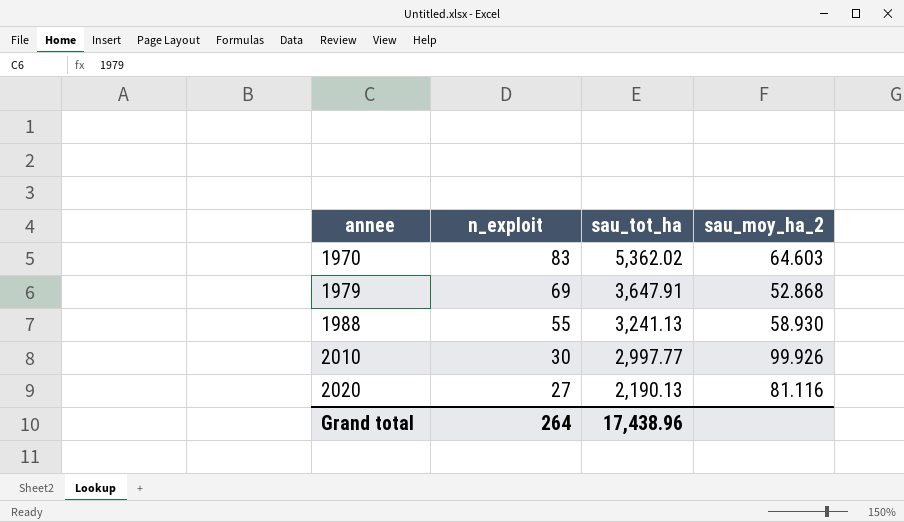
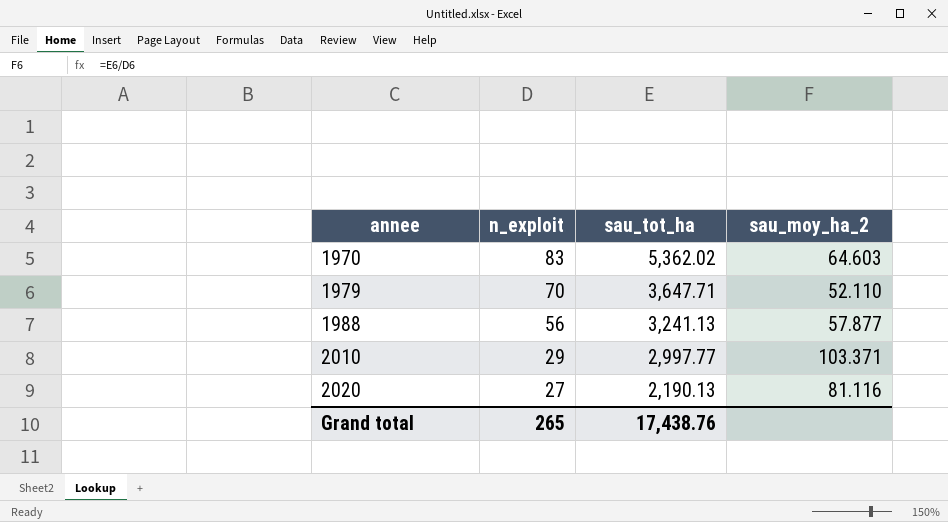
1979 | n_exploit: 69 -> 70
1979 | sau_tot_ha: 3,647.91 -> 3,647.71
1979 | sau_moy_ha_2: 52.868 -> 52.110
1988 | n_exploit: 55 -> 56
1988 | sau_moy_ha_2: 58.930 -> 57.877
2010 | n_exploit: 30 -> 29
2010 | sau_moy_ha_2: 99.926 -> 103.371
Grand total | n_exploit: 264 -> 265
Grand total | sau_tot_ha: 17,438.96 -> 17,438.76

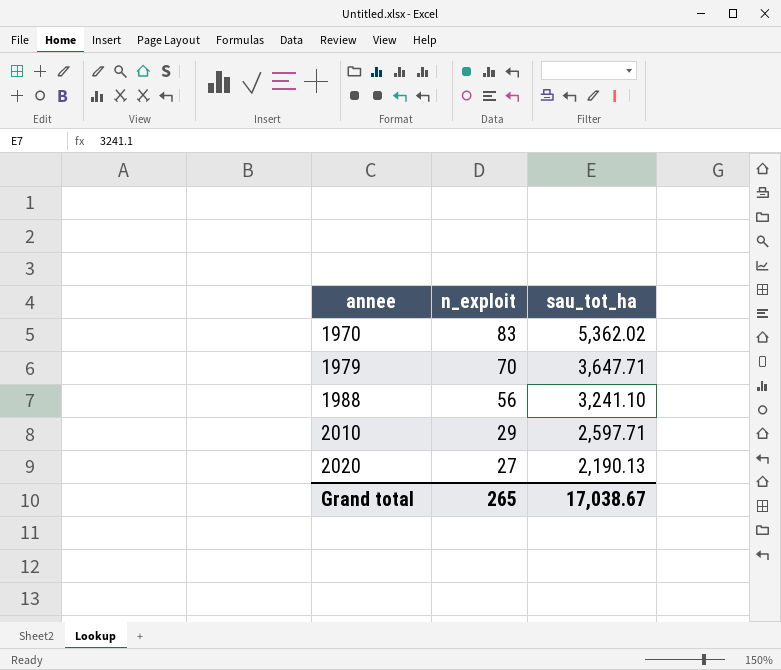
column sau_moy_ha_2 | formula: [sau_tot_ha] / [n_exploit] -> none
1988 | sau_tot_ha: 3,241.13 -> 3,241.10
2010 | sau_tot_ha: 2,997.77 -> 2,597.71
Grand total | sau_tot_ha: 17,438.76 -> 17,038.67

